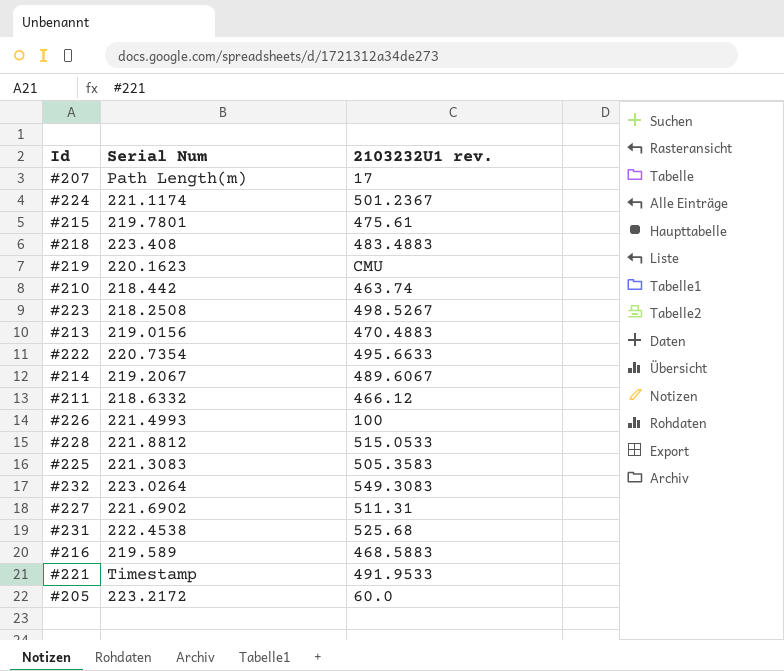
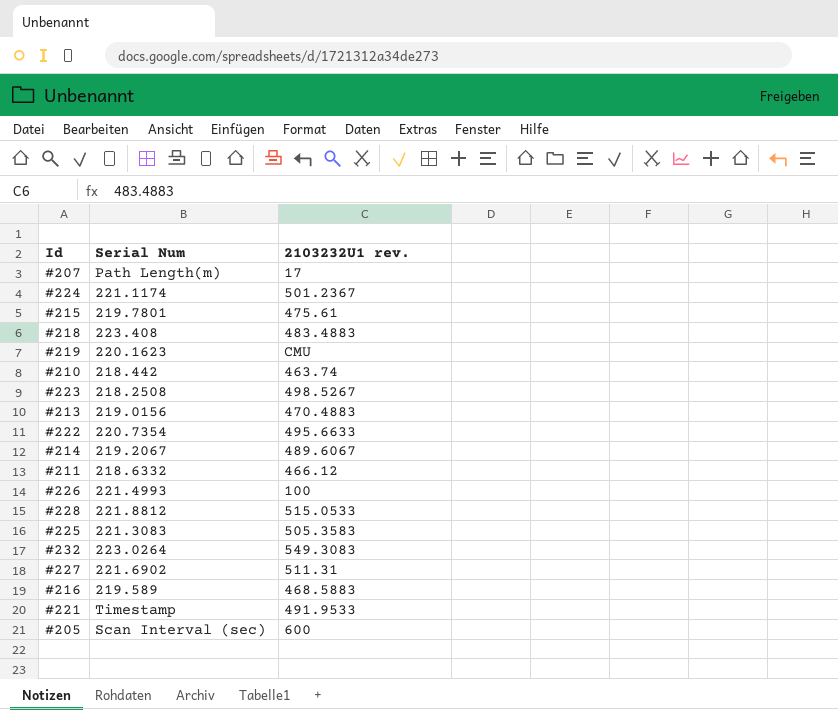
row #231: 222.4538 | 525.68 -> none
#205 | Serial Num: 223.2172 -> Scan Interval (sec)
#205 | 2103232U1 rev.: 60.0 -> 600

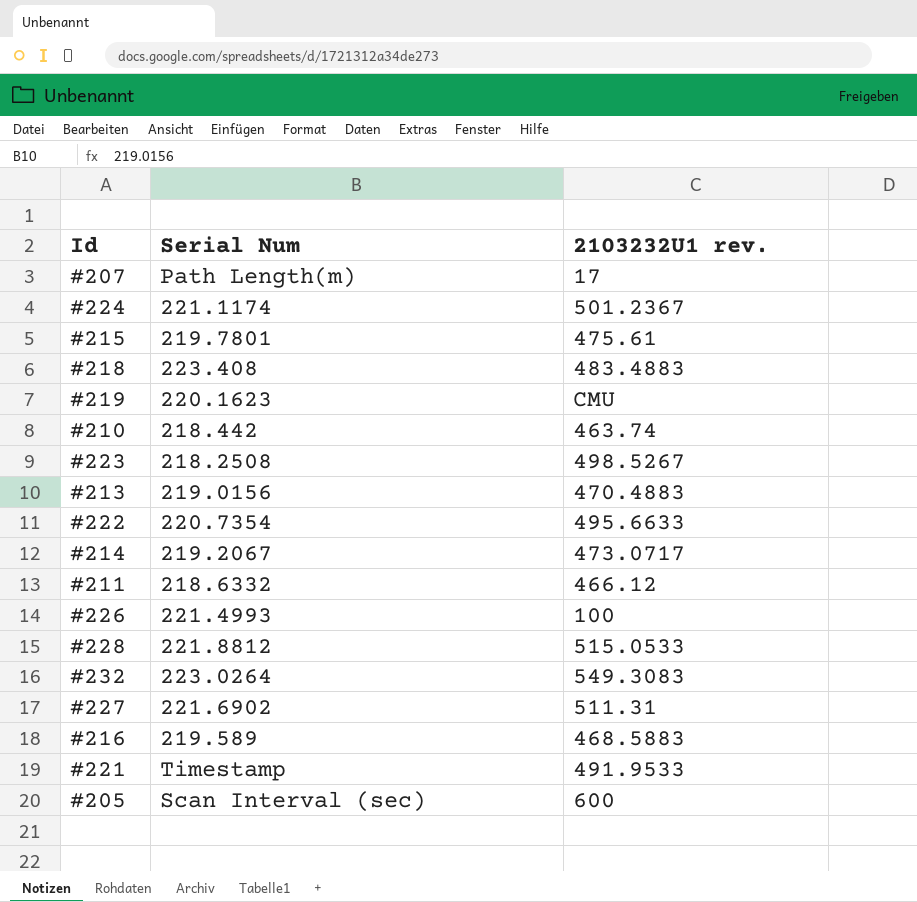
row #225: 221.3083 | 505.3583 -> none
#214 | 2103232U1 rev.: 489.6067 -> 473.0717

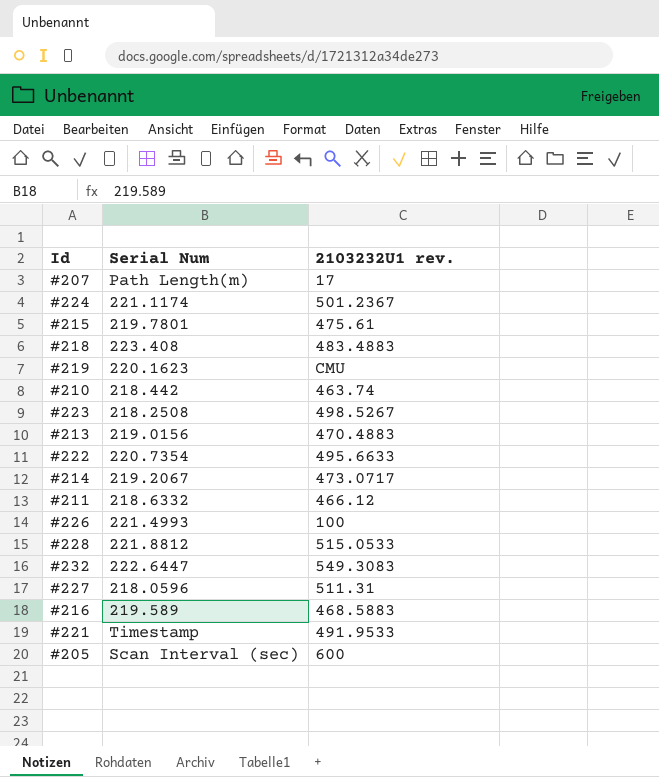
#232 | Serial Num: 223.0264 -> 222.6447
#227 | Serial Num: 221.6902 -> 218.0596

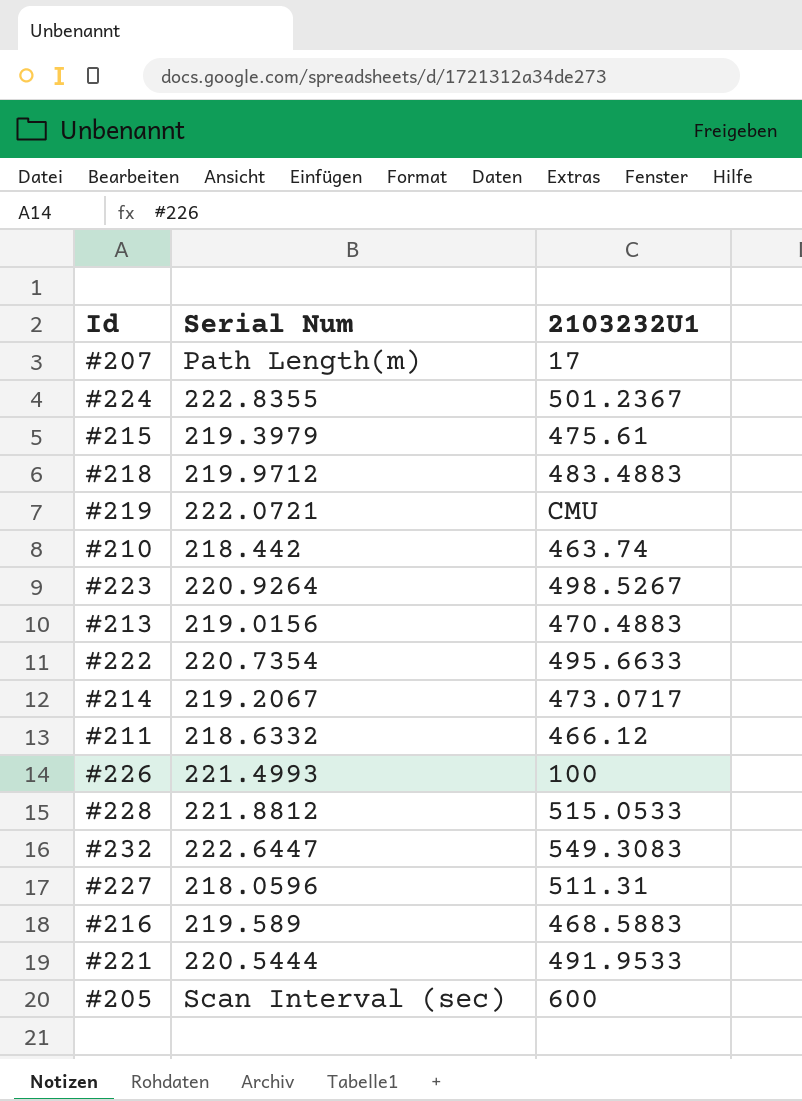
column name: 2103232U1 rev. -> 2103232U1
#224 | Serial Num: 221.1174 -> 222.8355
#215 | Serial Num: 219.7801 -> 219.3979
#218 | Serial Num: 223.408 -> 219.9712
#219 | Serial Num: 220.1623 -> 222.0721
#223 | Serial Num: 218.2508 -> 220.9264
#221 | Serial Num: Timestamp -> 220.5444

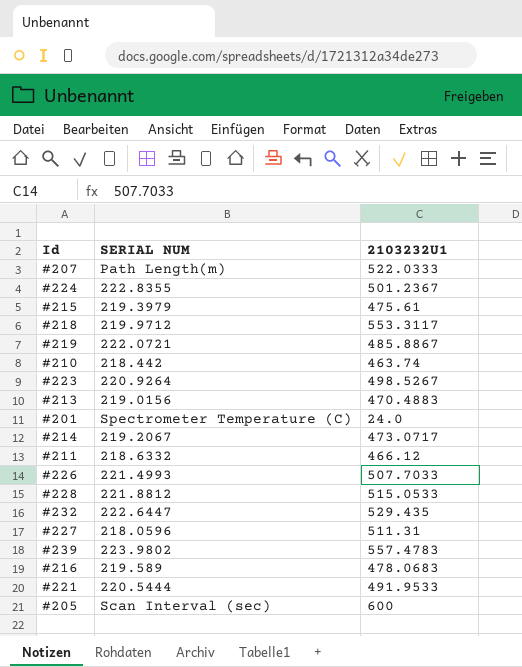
column name: Serial Num -> SERIAL NUM
row #222: 220.7354 | 495.6633 -> none
#207 | 2103232U1: 17 -> 522.0333
#218 | 2103232U1: 483.4883 -> 553.3117
#219 | 2103232U1: CMU -> 485.8867
row #201: none -> Spectrometer Temperature (C) | 24.0
#226 | 2103232U1: 100 -> 507.7033
#232 | 2103232U1: 549.3083 -> 529.435
row #239: none -> 223.9802 | 557.4783
#216 | 2103232U1: 468.5883 -> 478.0683

